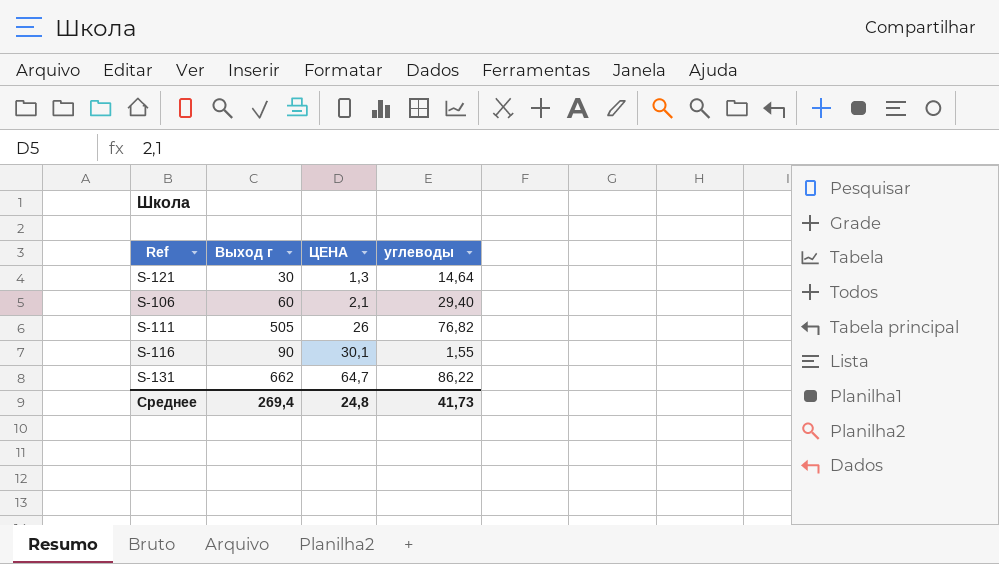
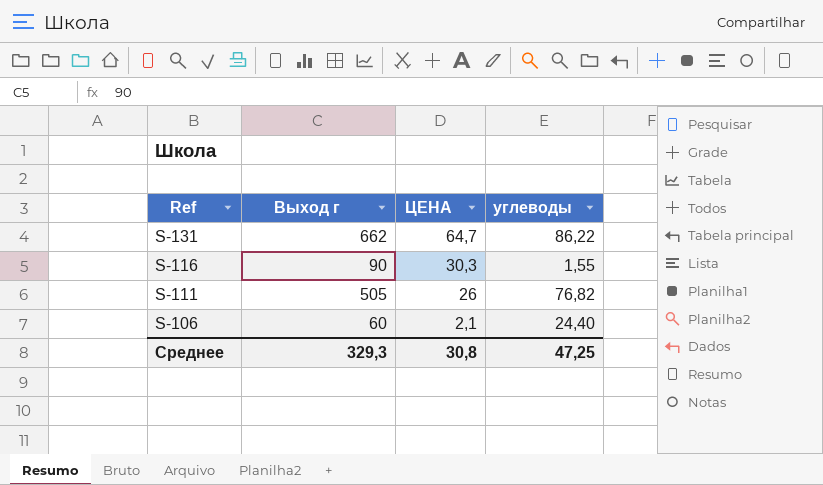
row order: ЦЕНА ascending -> Ref descending
row S-121: 30 | 1,3 | 14,64 -> none
S-116 | ЦЕНА: 30,1 -> 30,3
S-106 | углеводы: 29,40 -> 24,40
Среднее | Выход г: 269,4 -> 329,3
Среднее | ЦЕНА: 24,8 -> 30,8
Среднее | углеводы: 41,73 -> 47,25

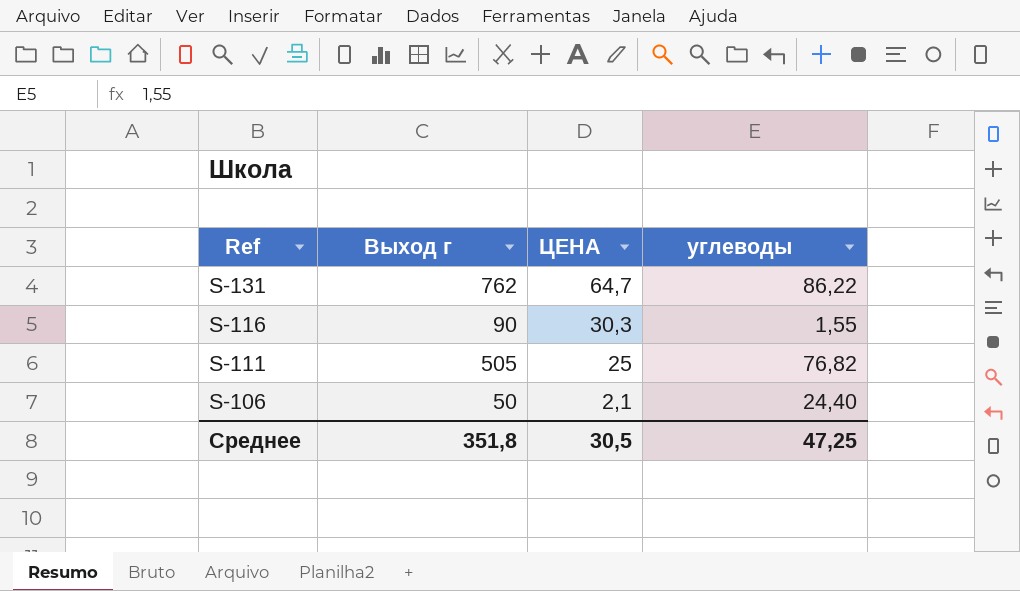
S-131 | Выход г: 662 -> 762
S-111 | ЦЕНА: 26 -> 25
S-106 | Выход г: 60 -> 50
Среднее | Выход г: 329,3 -> 351,8
Среднее | ЦЕНА: 30,8 -> 30,5

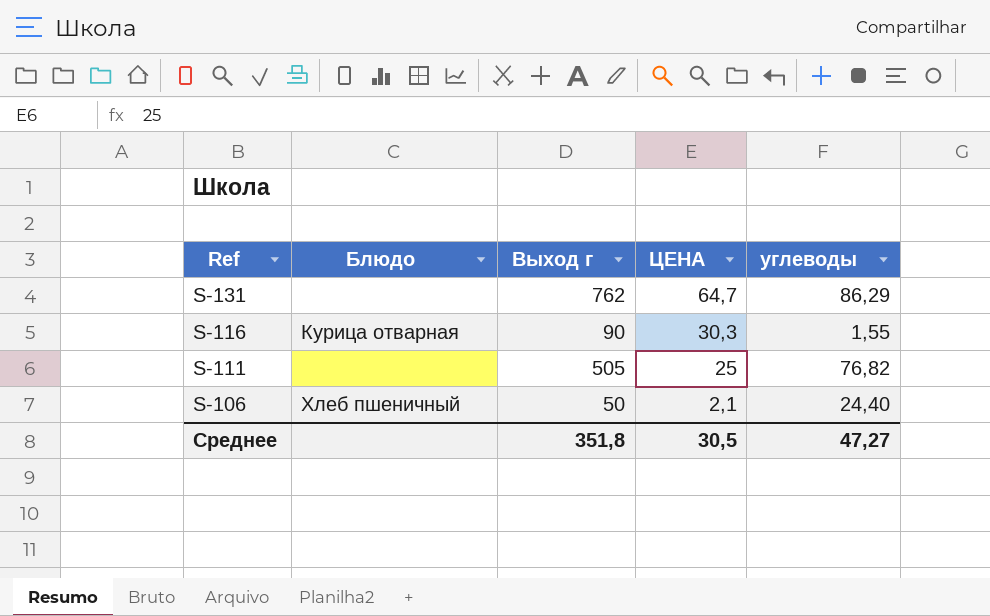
column Блюдо | position: none -> 2
S-131 | углеводы: 86,22 -> 86,29
Среднее | углеводы: 47,25 -> 47,27

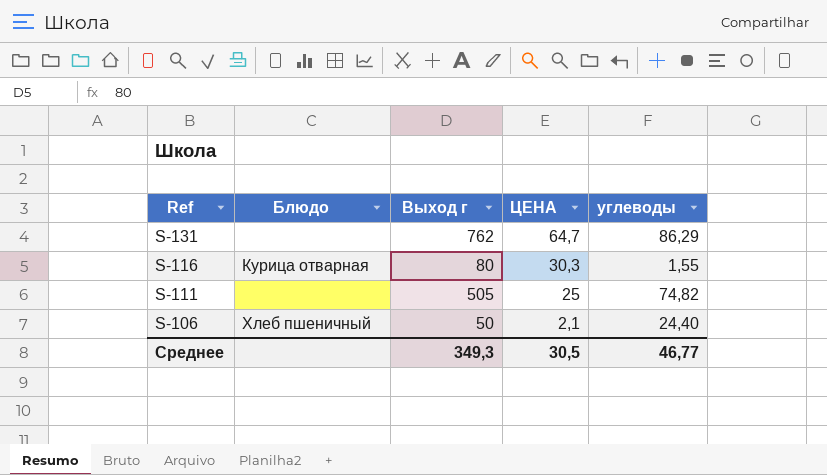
S-116 | Выход г: 90 -> 80
S-111 | углеводы: 76,82 -> 74,82
Среднее | Выход г: 351,8 -> 349,3
Среднее | углеводы: 47,27 -> 46,77

